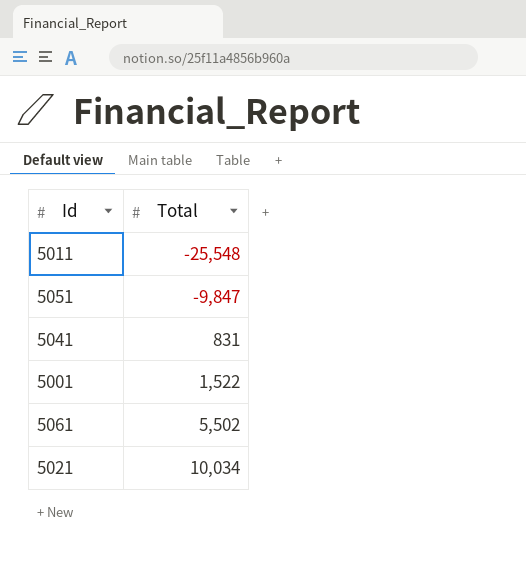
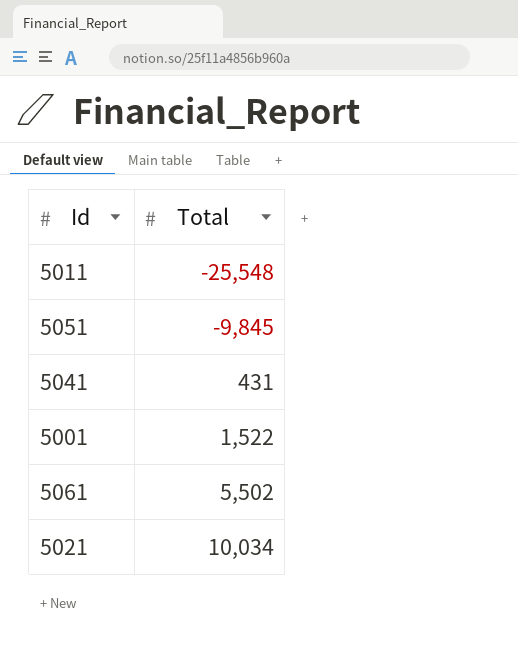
5051 | Total: -9,847 -> -9,845
5041 | Total: 831 -> 431

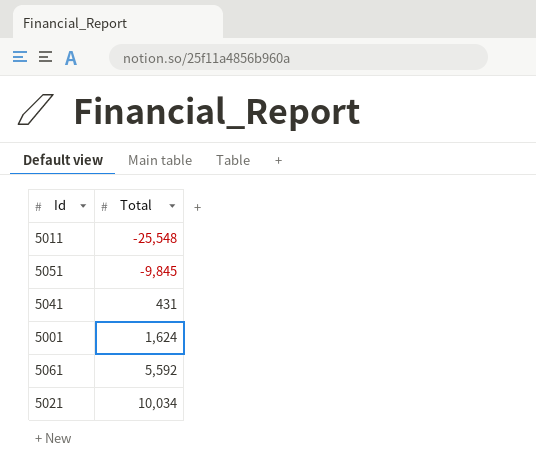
5001 | Total: 1,522 -> 1,624
5061 | Total: 5,502 -> 5,592

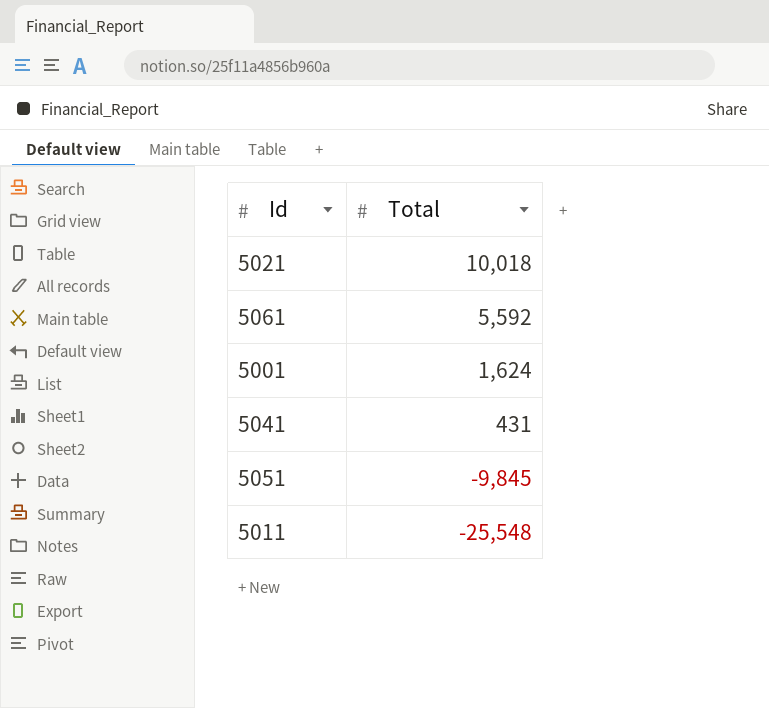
row order: Total ascending -> Total descending
5021 | Total: 10,034 -> 10,018

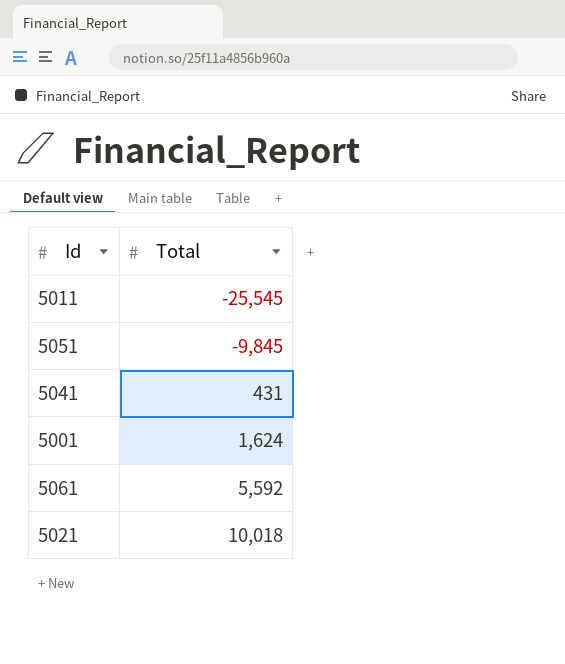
row order: Total descending -> Total ascending
5011 | Total: -25,548 -> -25,545

